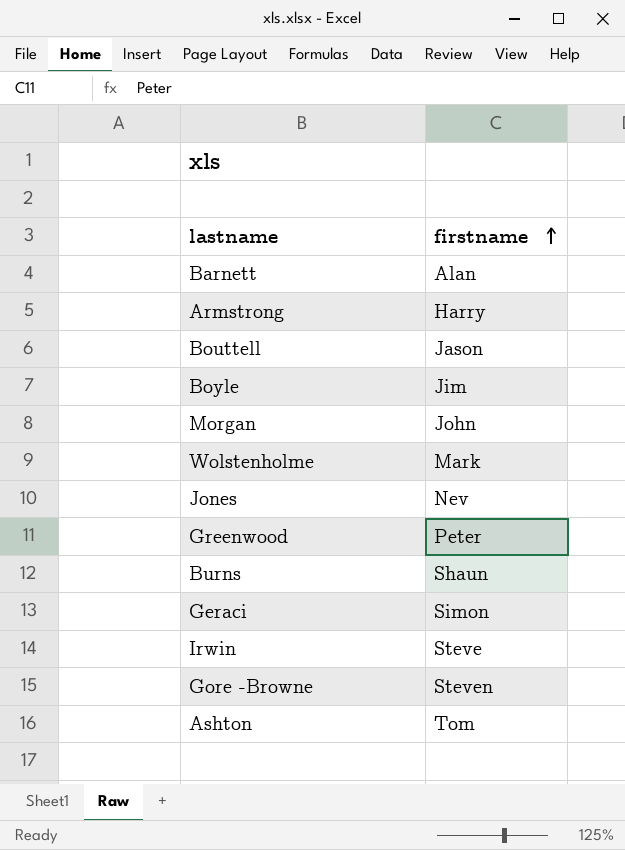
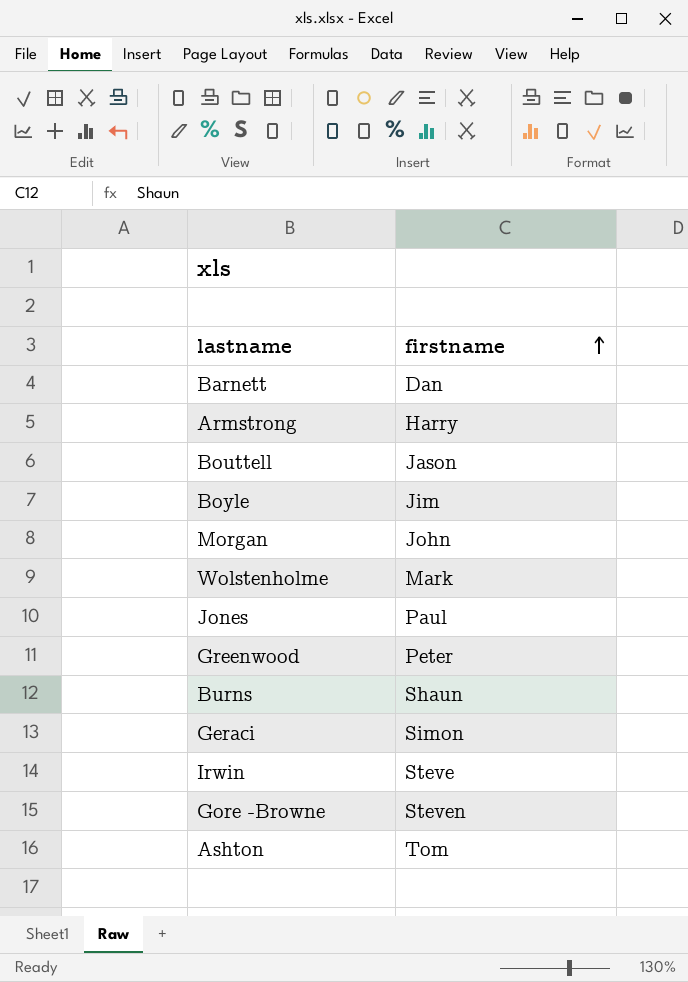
Barnett | firstname: Alan -> Dan
Jones | firstname: Nev -> Paul

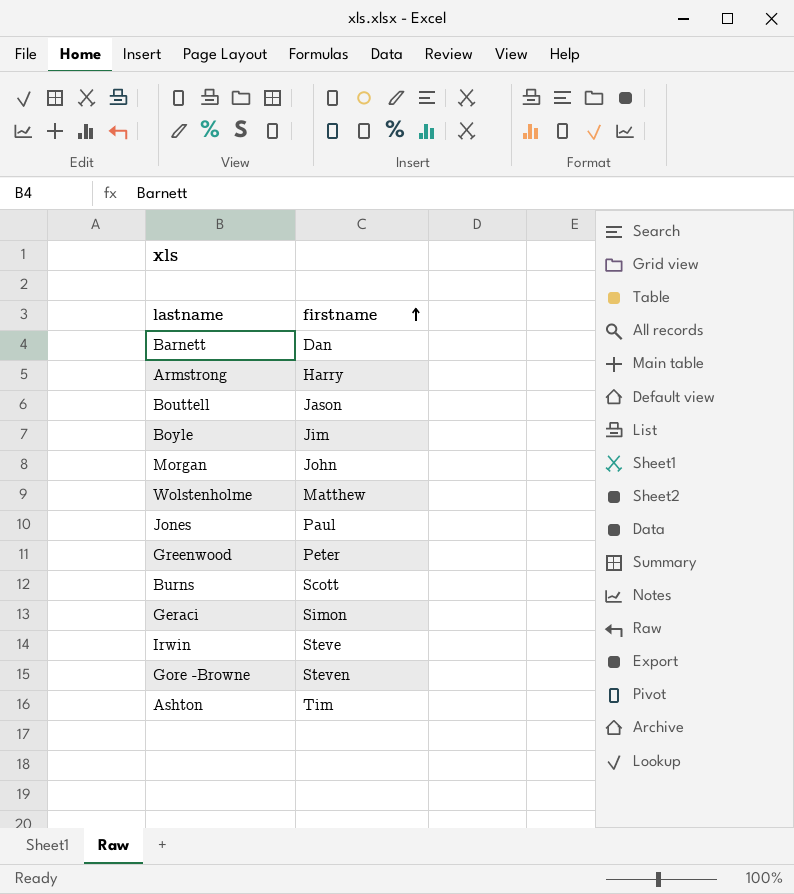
Wolstenholme | firstname: Mark -> Matthew
Burns | firstname: Shaun -> Scott
Ashton | firstname: Tom -> Tim

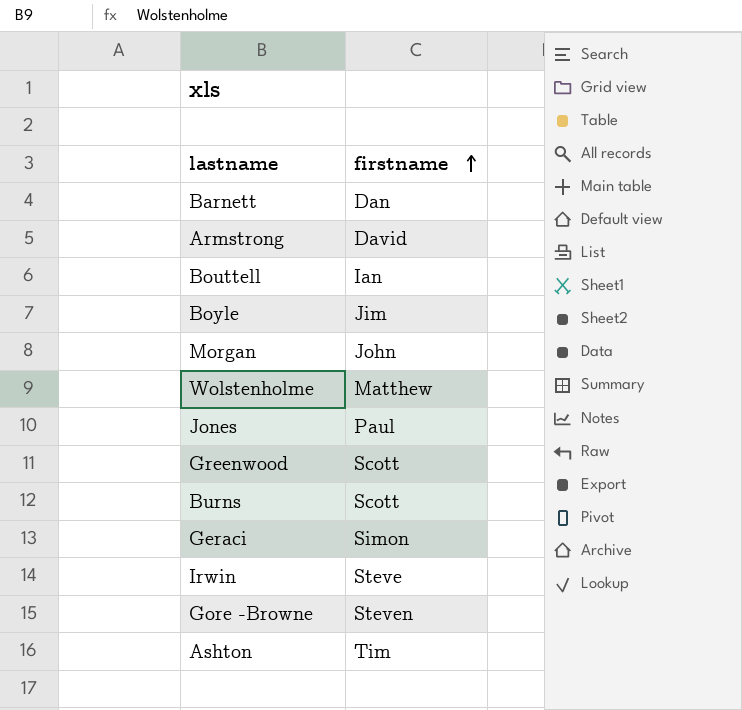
Armstrong | firstname: Harry -> David
Bouttell | firstname: Jason -> Ian
Greenwood | firstname: Peter -> Scott

